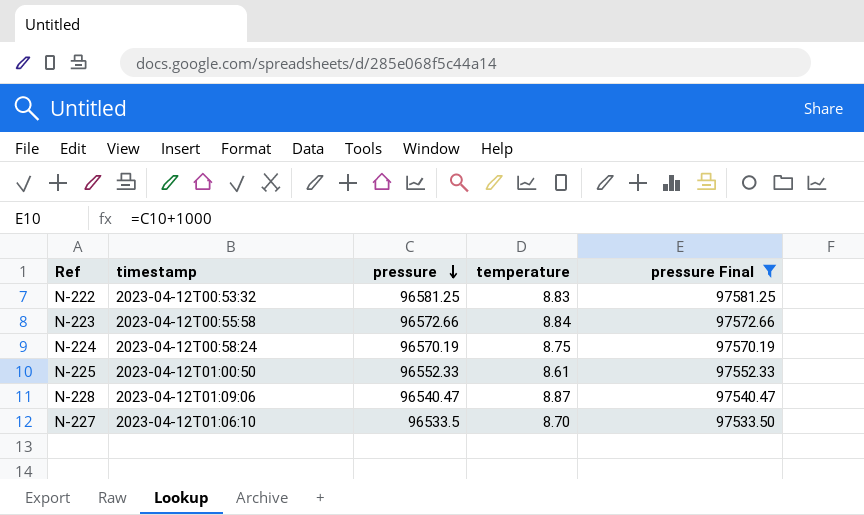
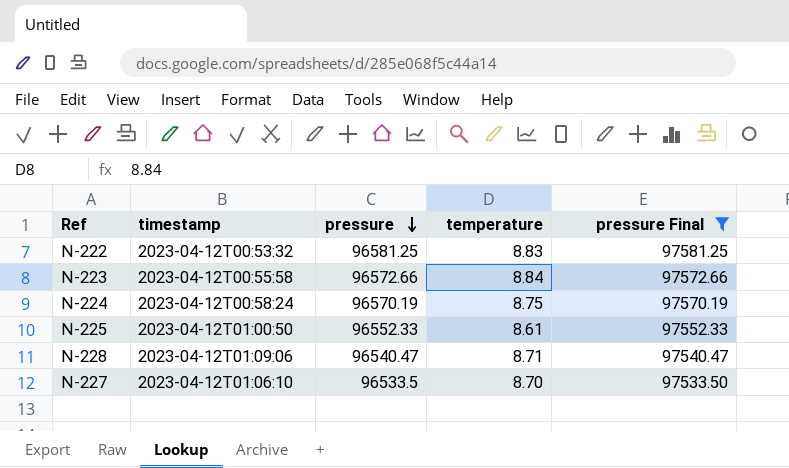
N-228 | temperature: 8.87 -> 8.71

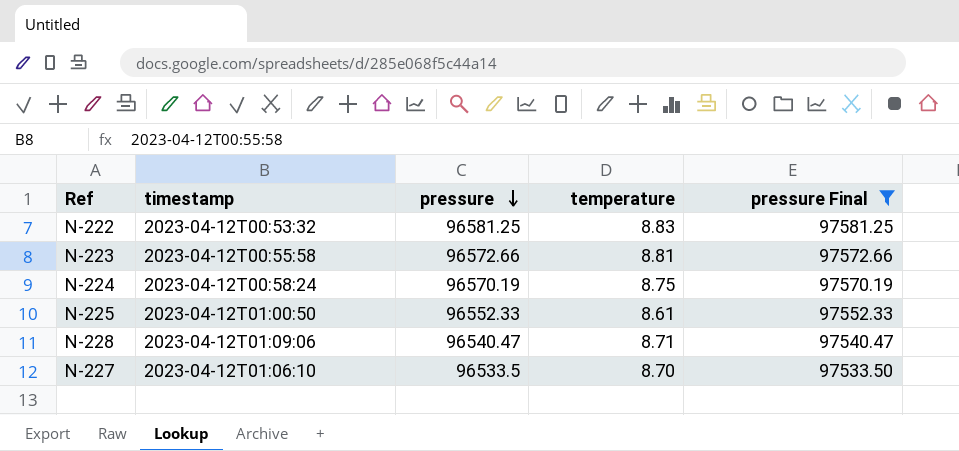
N-223 | temperature: 8.84 -> 8.81

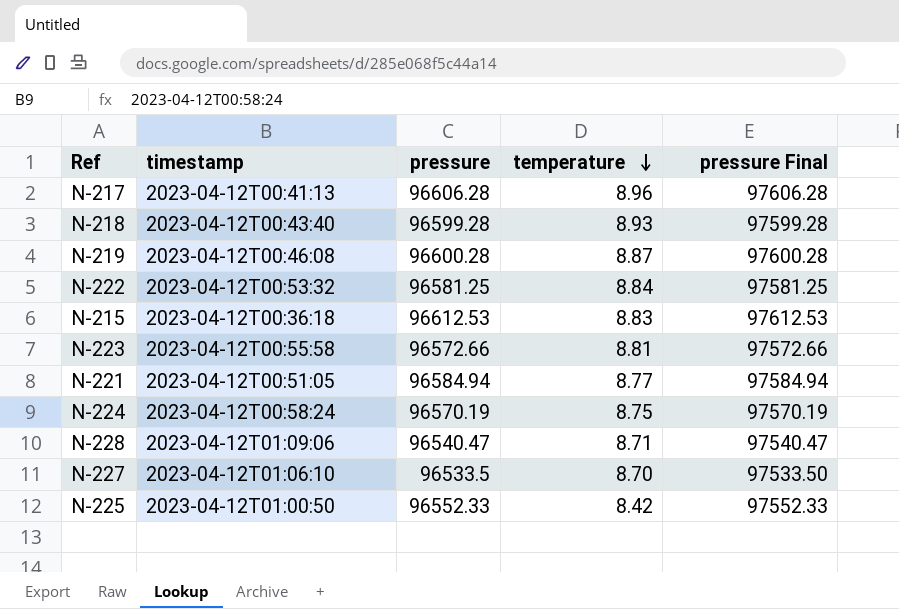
filter: pressure Final <= 97581.25 -> none
row order: pressure descending -> temperature descending
N-222 | temperature: 8.83 -> 8.84
N-225 | temperature: 8.61 -> 8.42

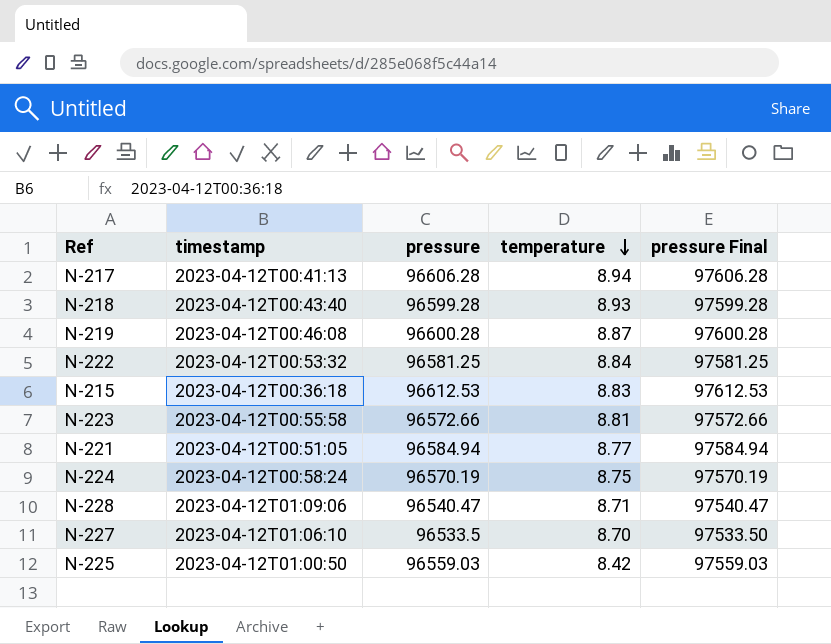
N-217 | temperature: 8.96 -> 8.94
N-225 | pressure: 96552.33 -> 96559.03
N-225 | pressure Final: 97552.33 -> 97559.03

